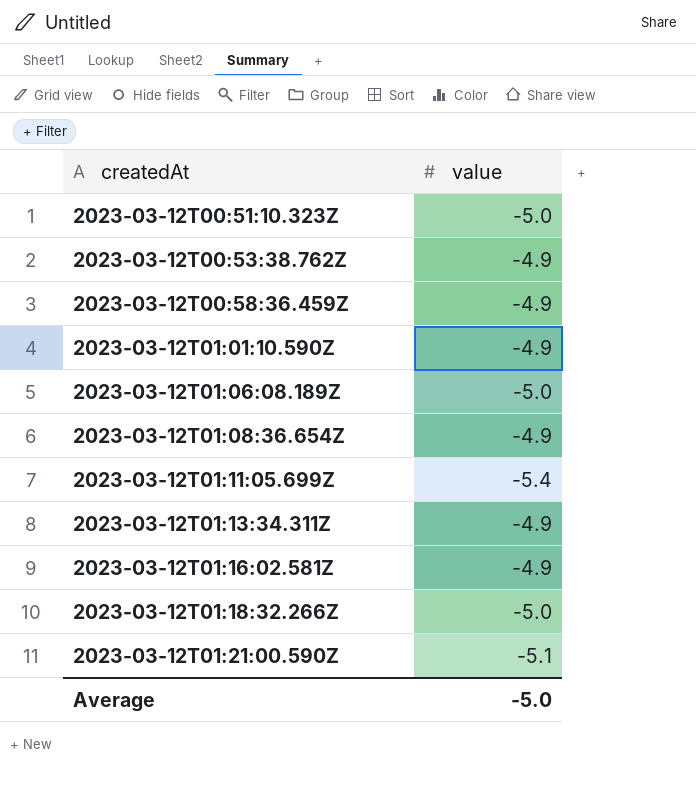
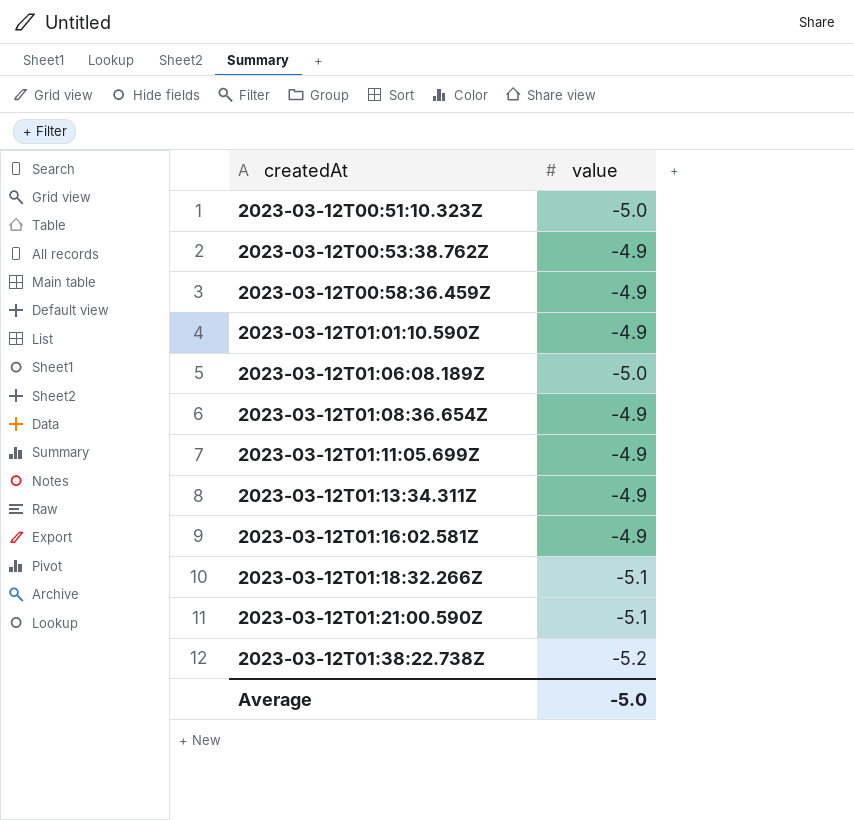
2023-03-12T01:11:05.699Z | value: -5.4 -> -4.9
2023-03-12T01:18:32.266Z | value: -5.0 -> -5.1
row 2023-03-12T01:38:22.738Z: none -> -5.2

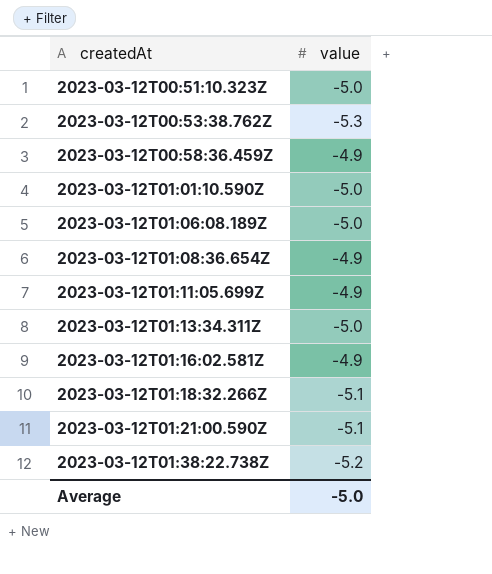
2023-03-12T00:53:38.762Z | value: -4.9 -> -5.3
2023-03-12T01:01:10.590Z | value: -4.9 -> -5.0
2023-03-12T01:13:34.311Z | value: -4.9 -> -5.0

